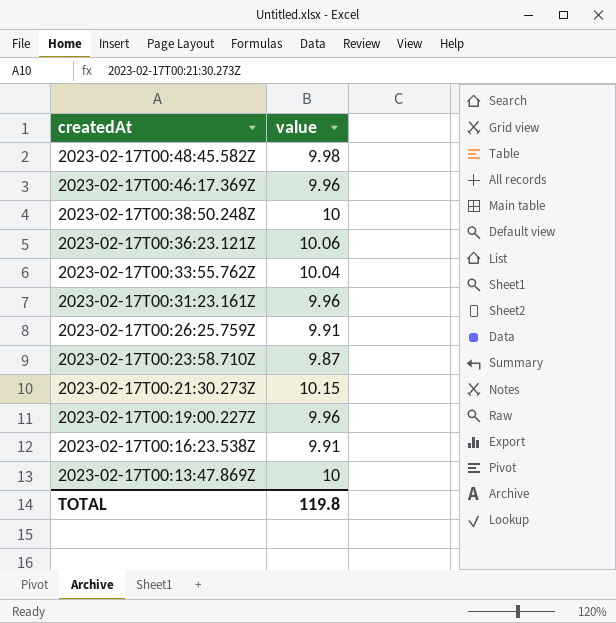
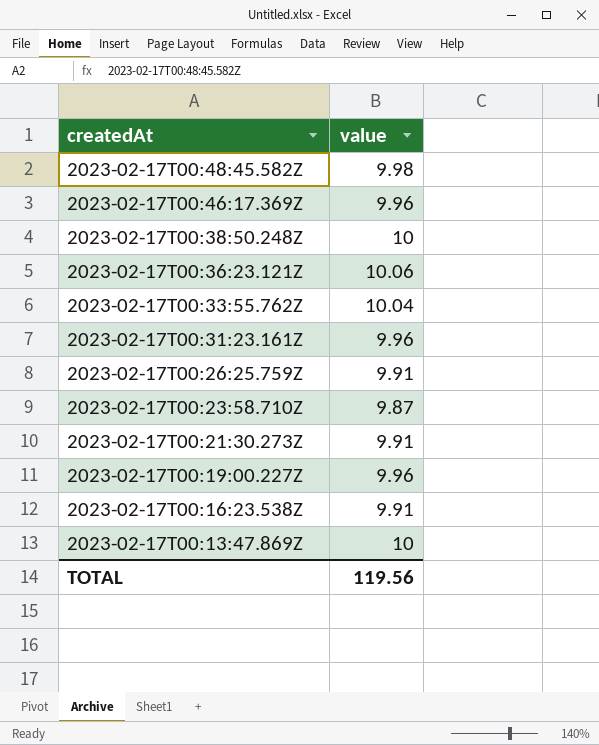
2023-02-17T00:21:30.273Z | value: 10.15 -> 9.91
TOTAL | value: 119.8 -> 119.56

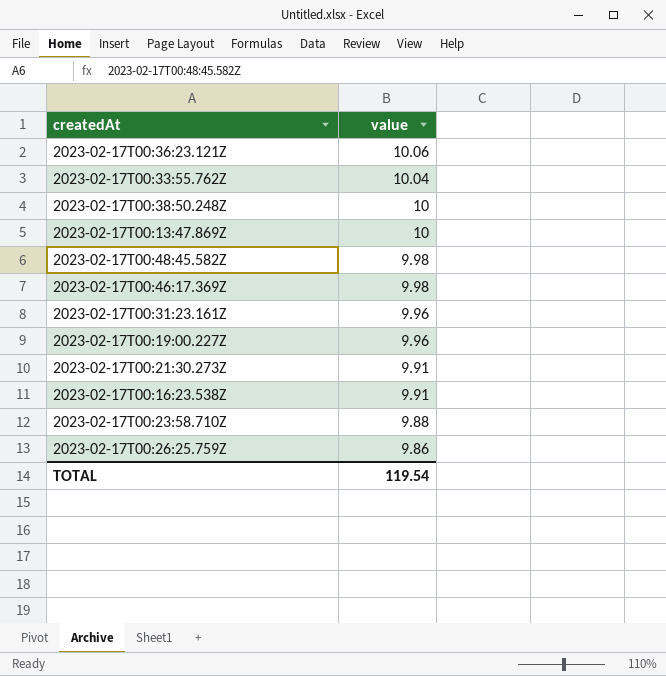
row order: createdAt descending -> value descending
2023-02-17T00:46:17.369Z | value: 9.96 -> 9.98
2023-02-17T00:23:58.710Z | value: 9.87 -> 9.88
2023-02-17T00:26:25.759Z | value: 9.91 -> 9.86
TOTAL | value: 119.56 -> 119.54

